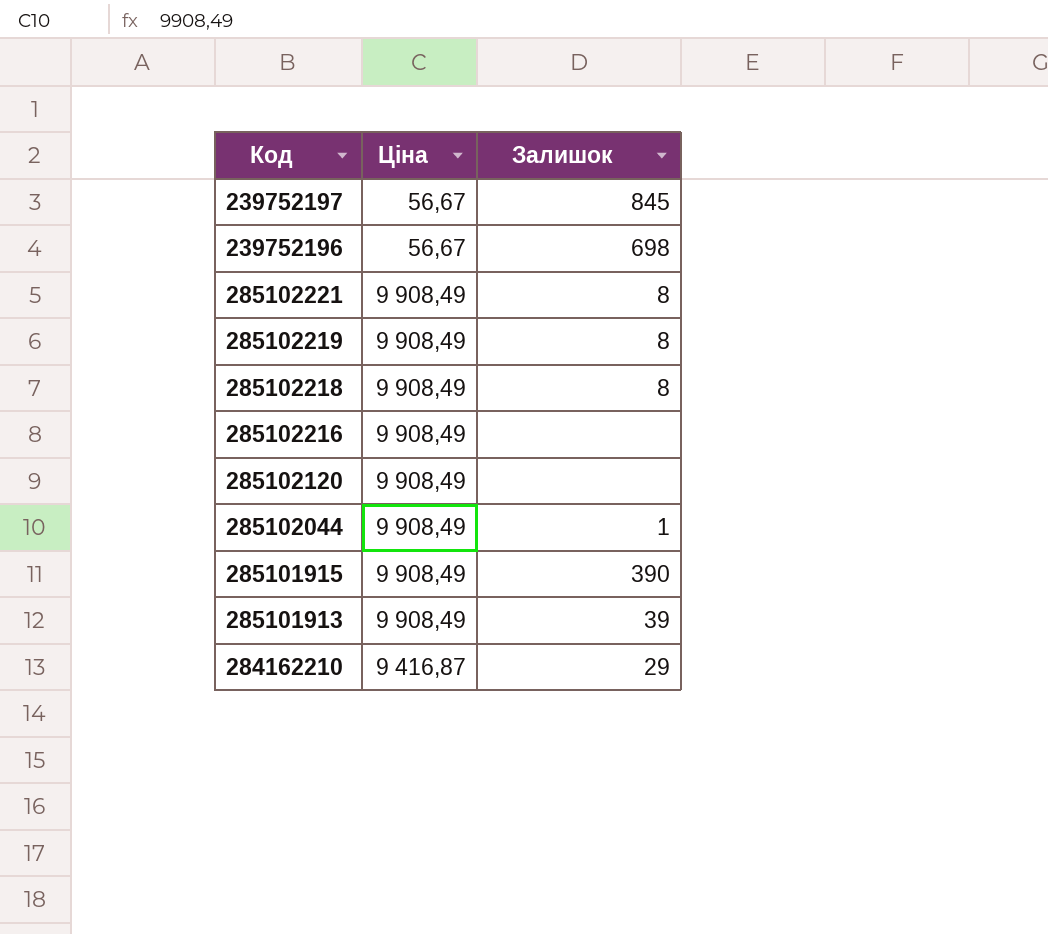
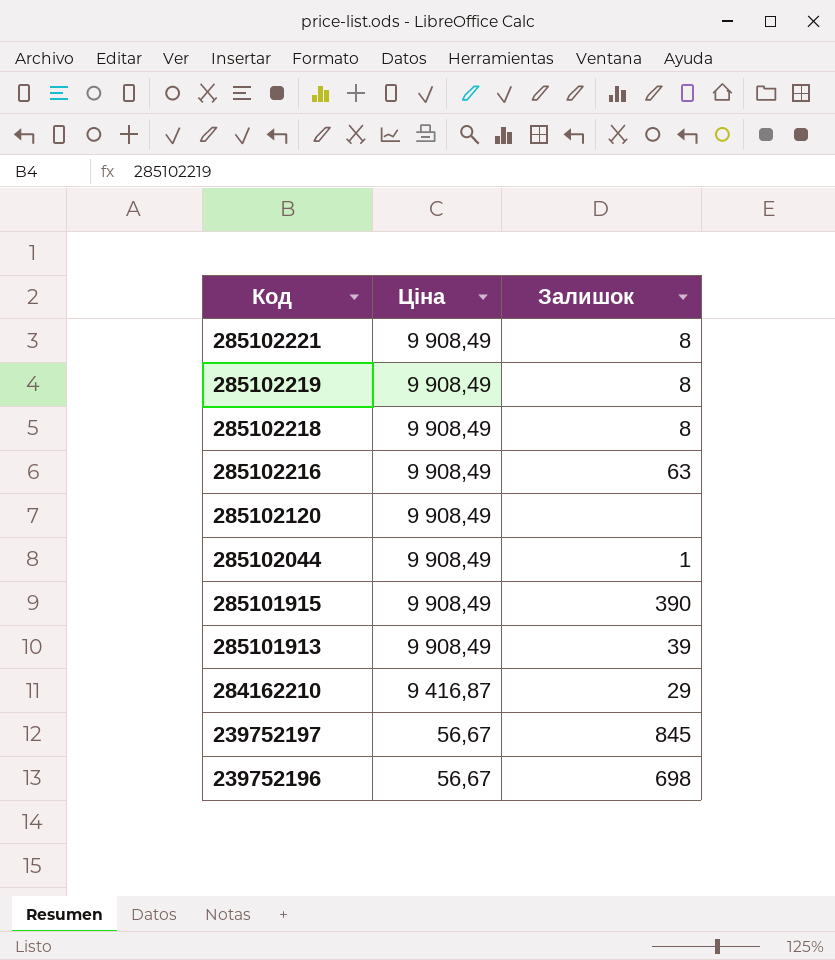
row order: none -> Код descending
285102216 | Залишок: none -> 63

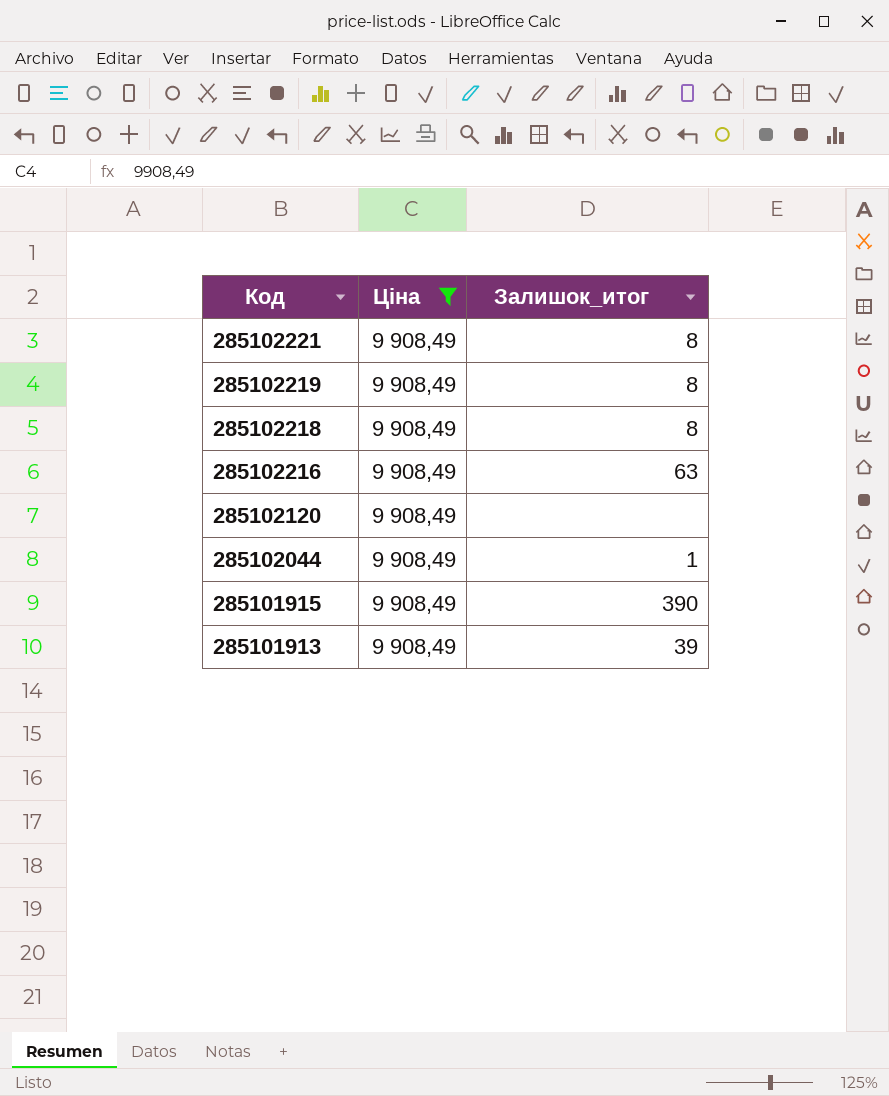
filter: none -> Ціна = 9 908,49
column name: Залишок -> Залишок_итог

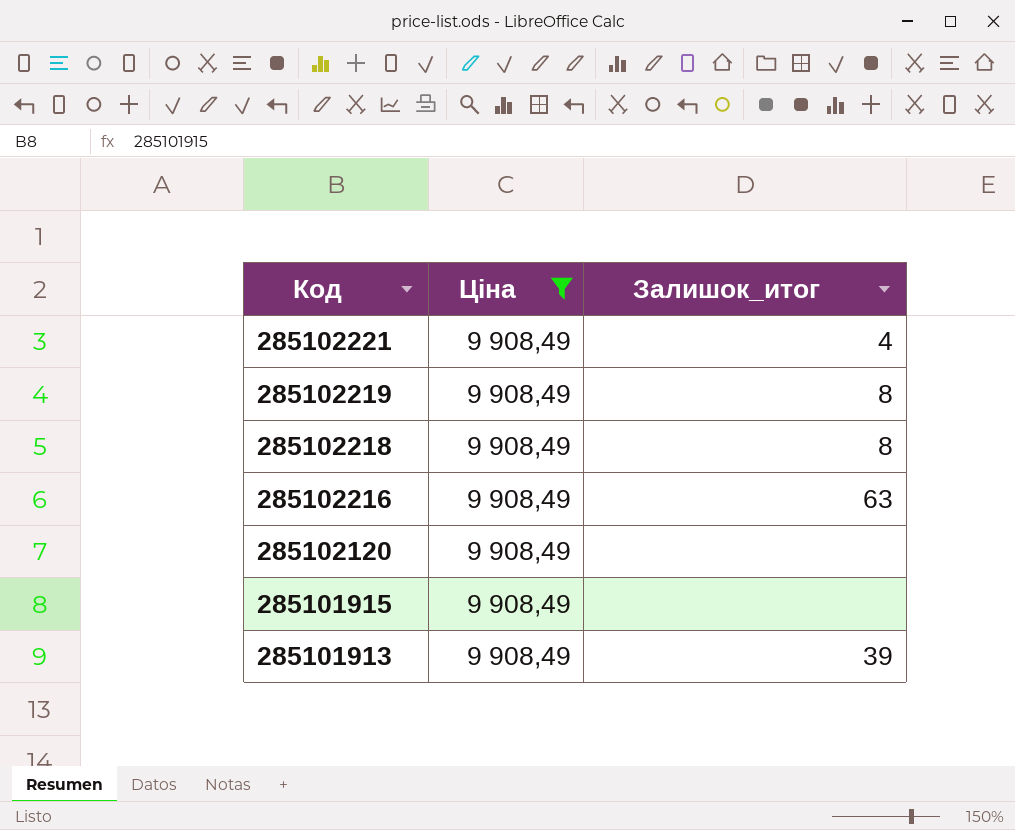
row 285102044: 9 908,49 | 1 -> none
285102221 | Залишок_итог: 8 -> 4
285101915 | Залишок_итог: 390 -> none

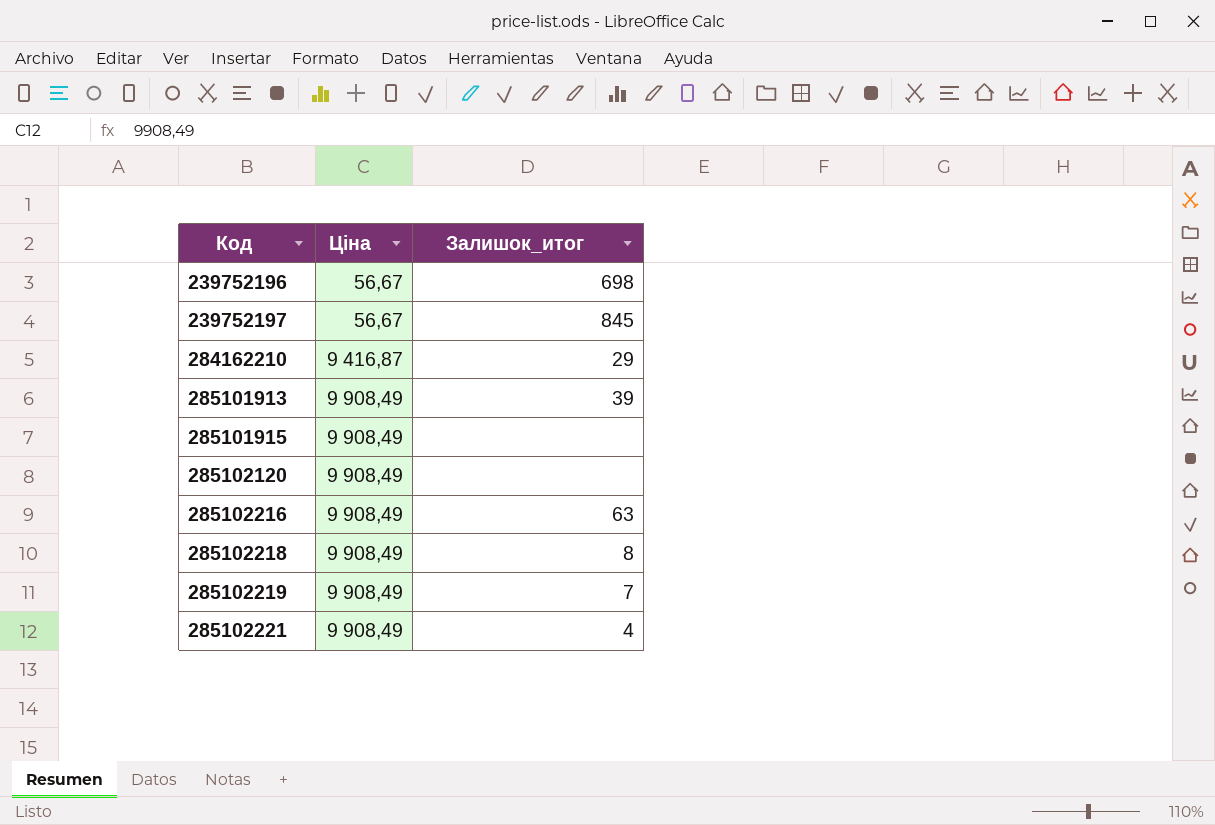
filter: Ціна = 9 908,49 -> none
row order: Код descending -> Код ascending
285102219 | Залишок_итог: 8 -> 7

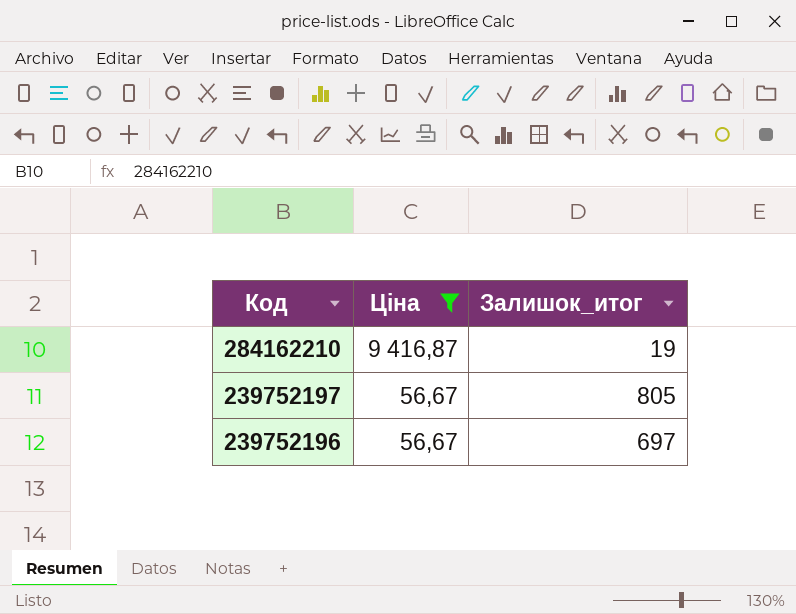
filter: none -> Ціна != 9 908,49
row order: Код ascending -> Код descending
284162210 | Залишок_итог: 29 -> 19
239752197 | Залишок_итог: 845 -> 805
239752196 | Залишок_итог: 698 -> 697

